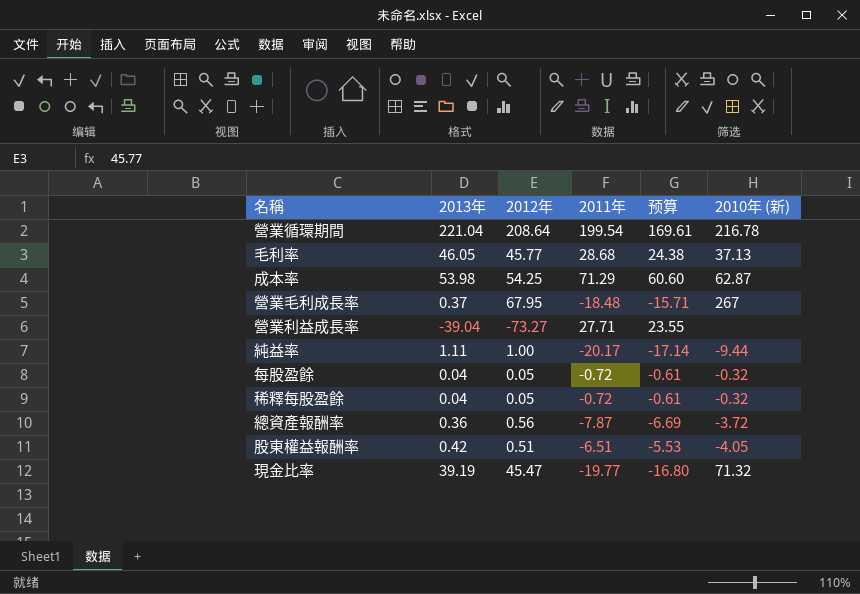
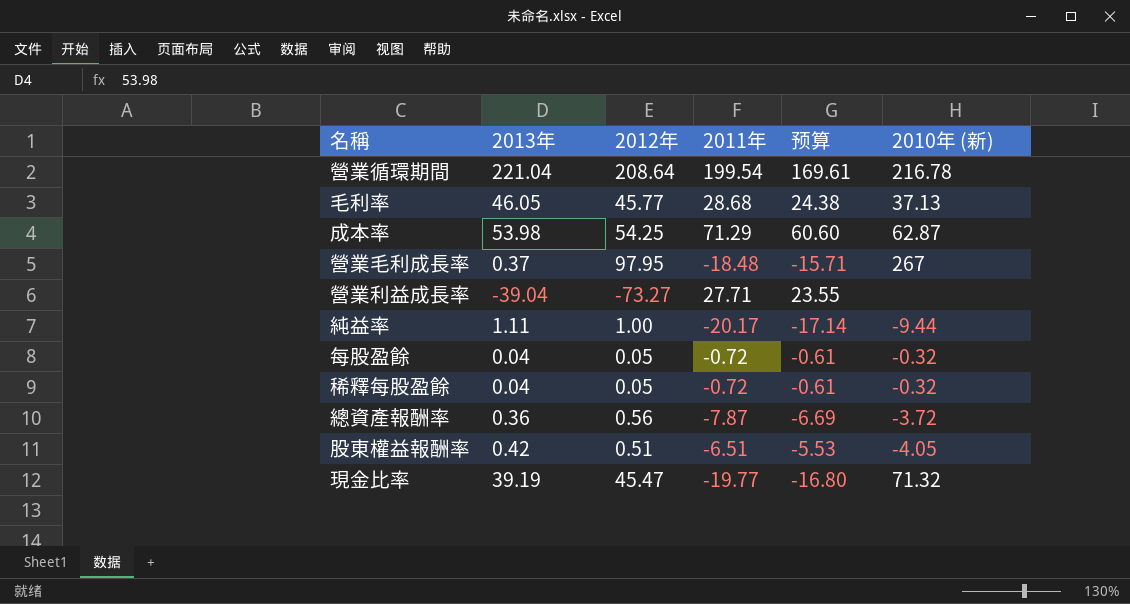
營業毛利成長率 | 2012年: 67.95 -> 97.95

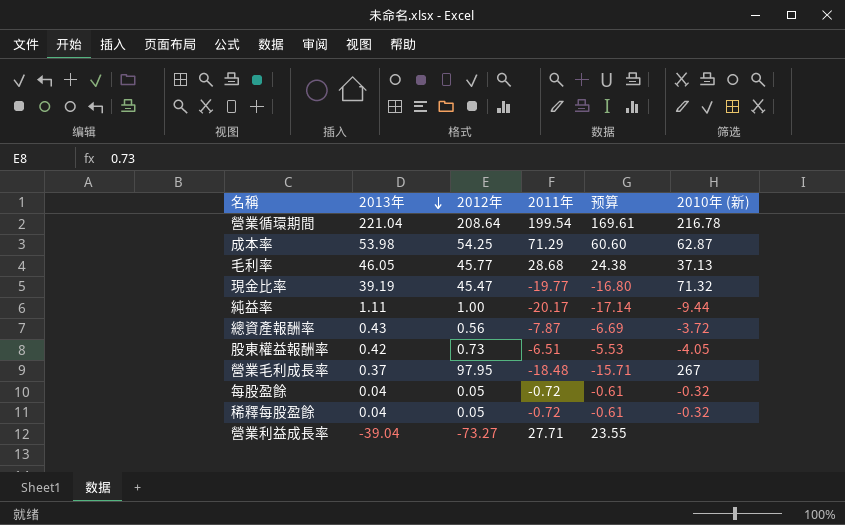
row order: none -> 2013年 descending
總資產報酬率 | 2013年: 0.36 -> 0.43
股東權益報酬率 | 2012年: 0.51 -> 0.73

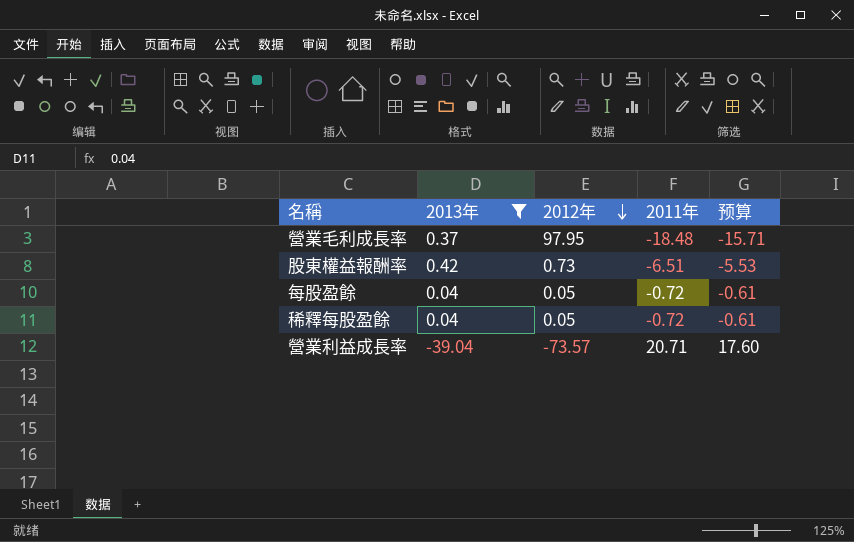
filter: none -> 2013年 <= 0.42
row order: 2013年 descending -> 2012年 descending
column 2010年 (新) | position: 6 -> none
營業利益成長率 | 2012年: -73.27 -> -73.57
營業利益成長率 | 2011年: 27.71 -> 20.71
營業利益成長率 | 预算: 23.55 -> 17.60

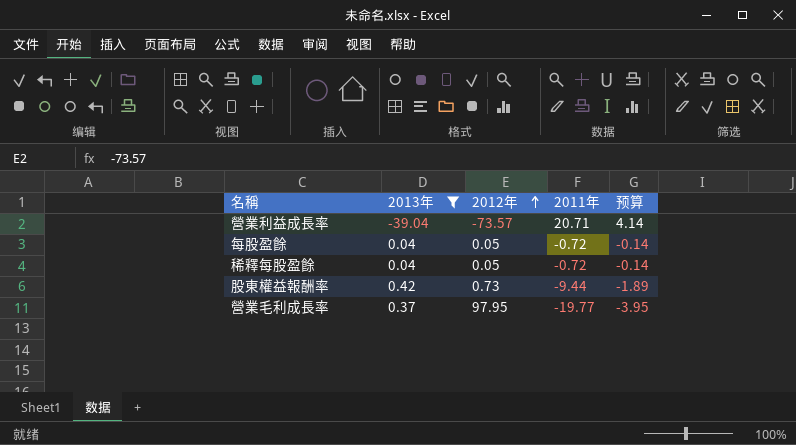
row order: 2012年 descending -> 2012年 ascending
column 预算 | formula: [2011年] * 0.85 -> [2011年] * 0.2
股東權益報酬率 | 2011年: -6.51 -> -9.44
營業毛利成長率 | 2011年: -18.48 -> -19.77

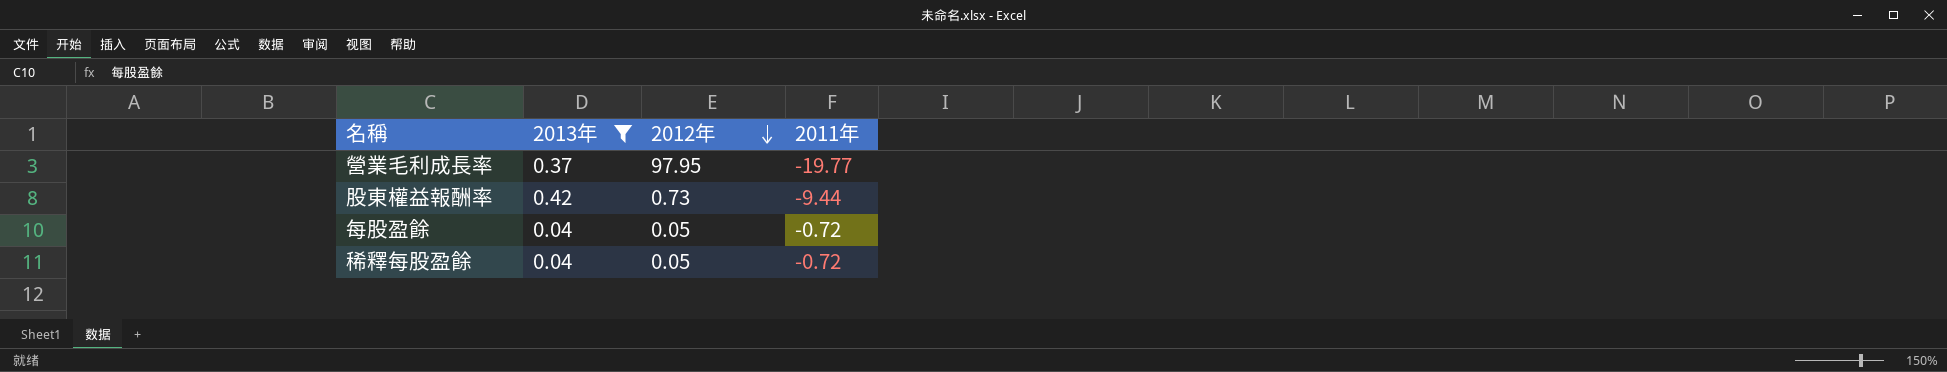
row order: 2012年 ascending -> 2012年 descending
column 预算 | formula: [2011年] * 0.2 -> none
row 營業利益成長率: -39.04 | -73.57 | 20.71 | 4.14 -> none

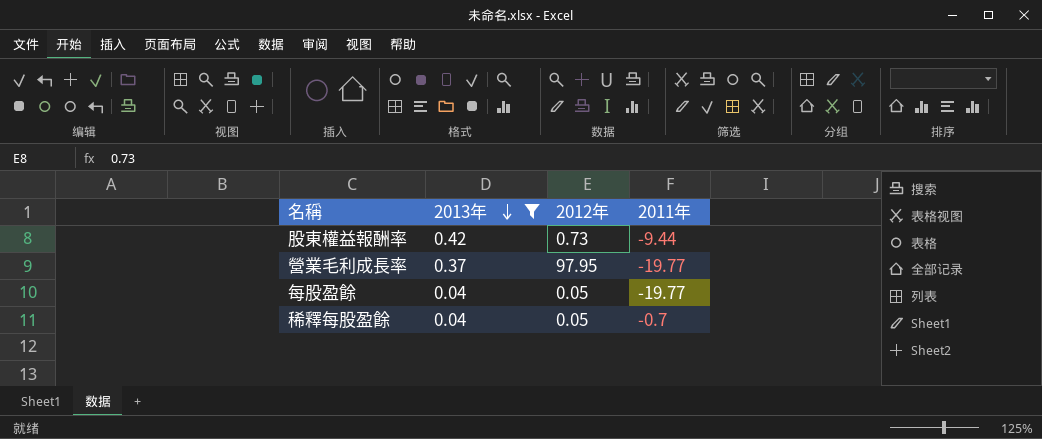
row order: 2012年 descending -> 2013年 descending
每股盈餘 | 2011年: -0.72 -> -19.77
稀釋每股盈餘 | 2011年: -0.72 -> -0.7

